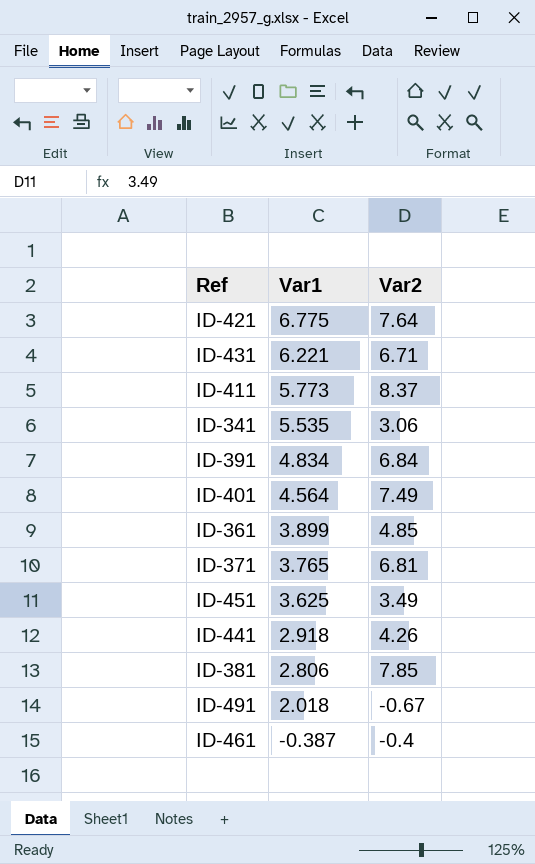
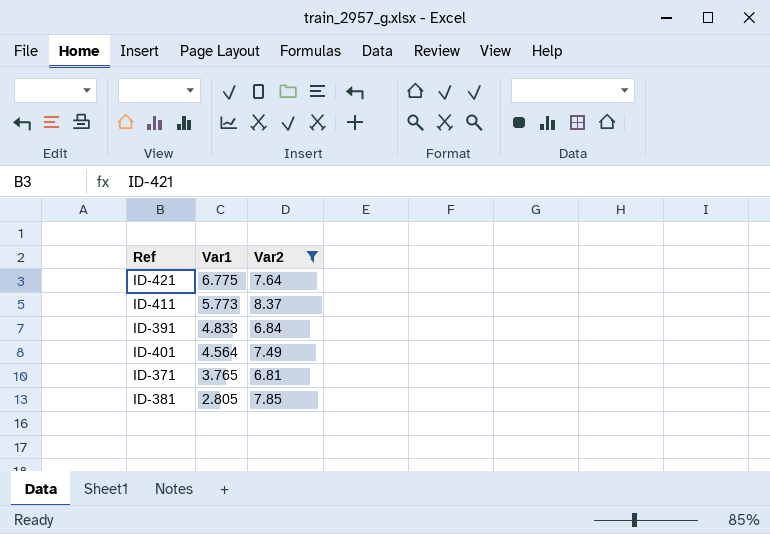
filter: none -> Var2 >= 6.81
ID-391 | Var1: 4.834 -> 4.833
ID-381 | Var1: 2.806 -> 2.805

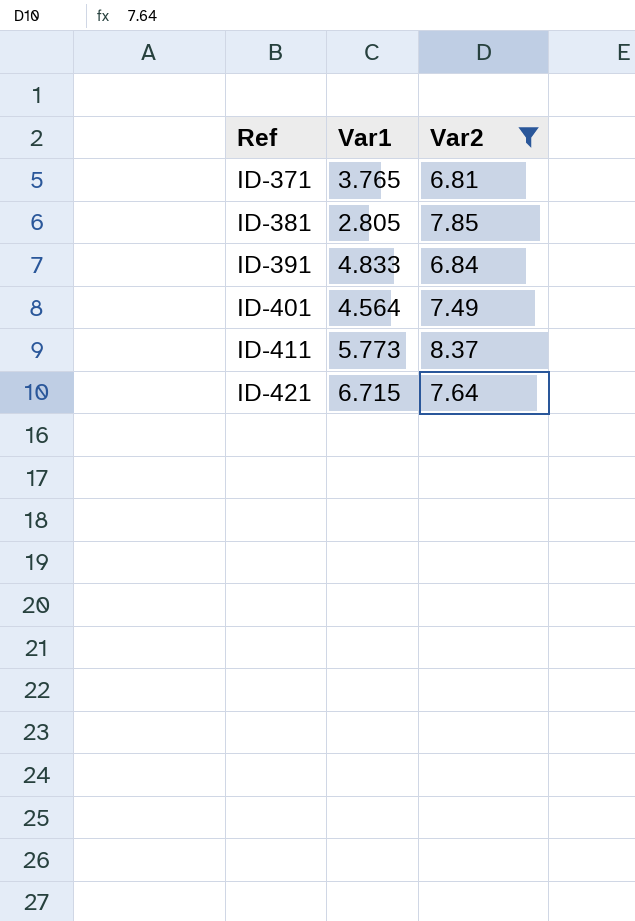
row order: Var1 descending -> Ref ascending
ID-421 | Var1: 6.775 -> 6.715

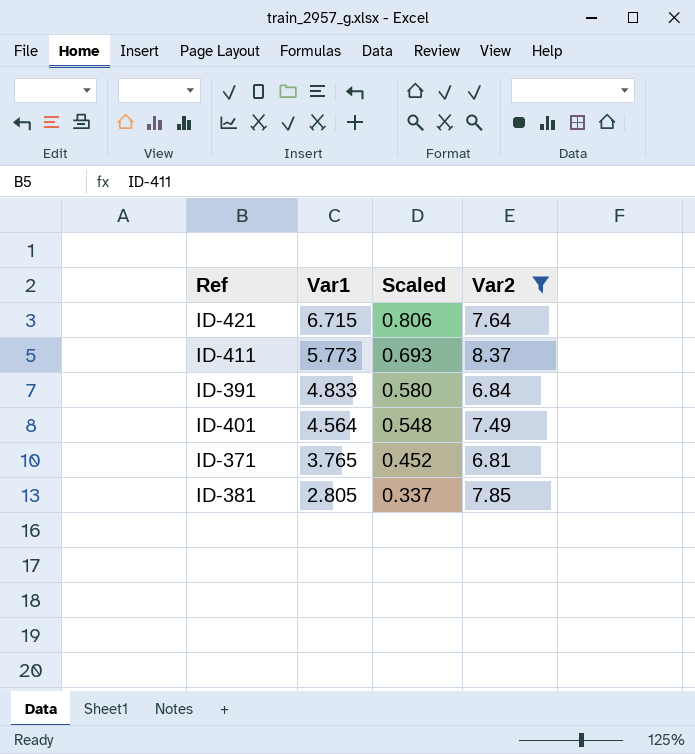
row order: Ref ascending -> Var1 descending
column Scaled | formula: none -> [Var1] * 0.12

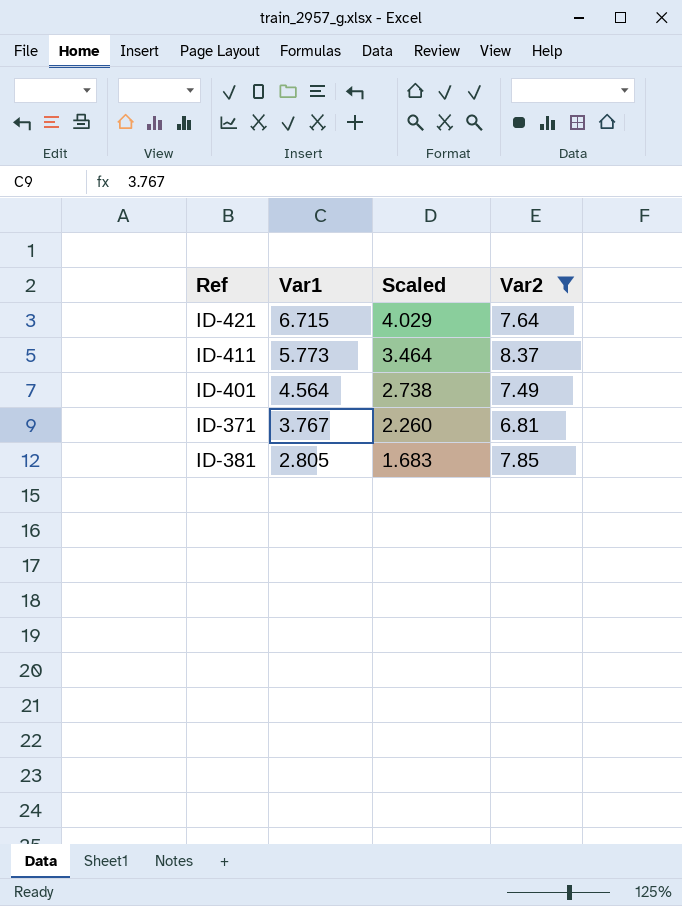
column Scaled | formula: [Var1] * 0.12 -> [Var1] * 0.6
row ID-391: 4.833 | 0.580 | 6.84 -> none
ID-371 | Var1: 3.765 -> 3.767

